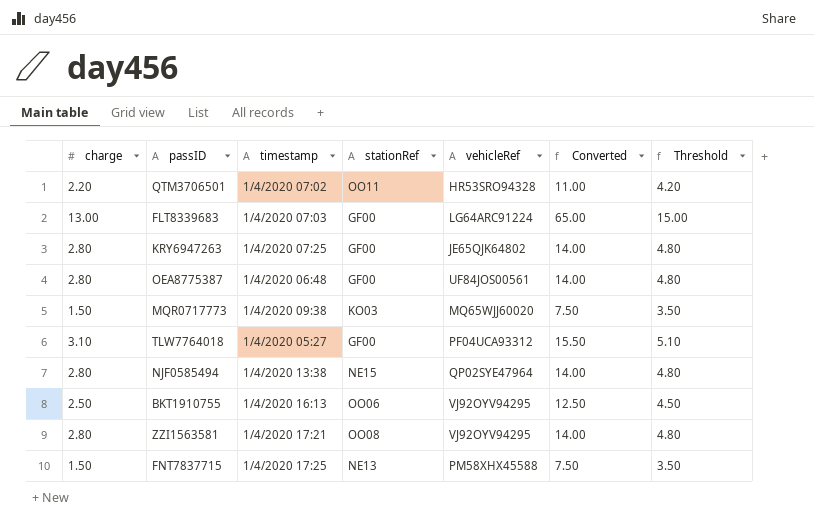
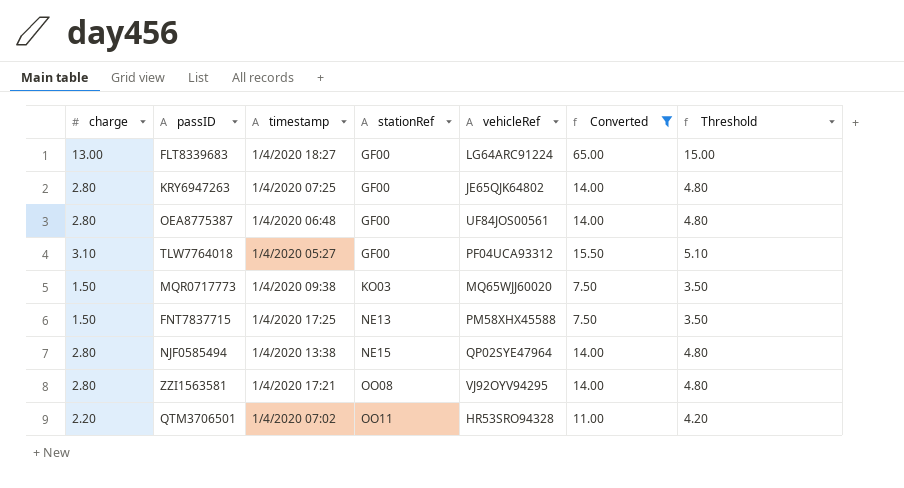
filter: none -> Converted != 12.50
row order: none -> stationRef ascending
FLT8339683 | timestamp: 1/4/2020 07:03 -> 1/4/2020 18:27

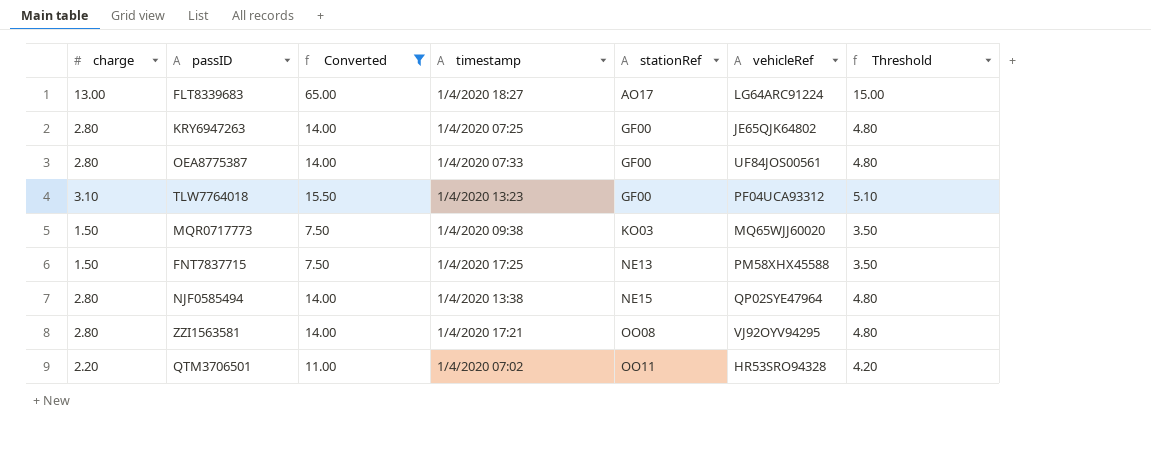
column Converted | position: 6 -> 3
FLT8339683 | stationRef: GF00 -> AO17
OEA8775387 | timestamp: 1/4/2020 06:48 -> 1/4/2020 07:33
TLW7764018 | timestamp: 1/4/2020 05:27 -> 1/4/2020 13:23

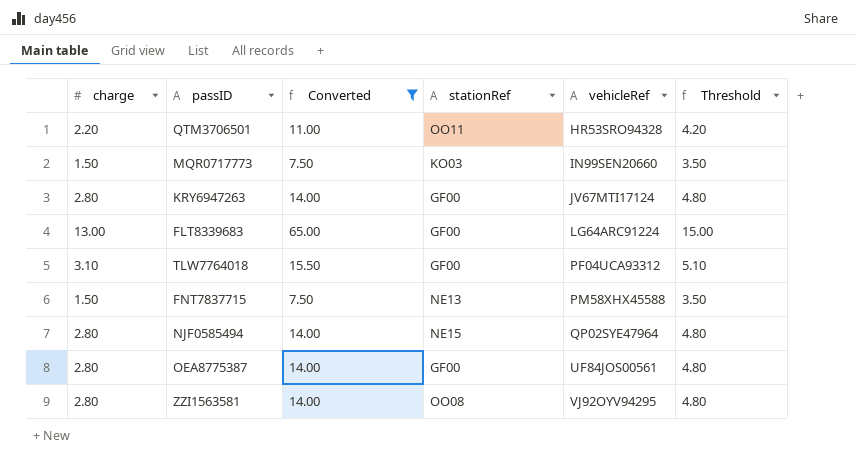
row order: stationRef ascending -> vehicleRef ascending
column timestamp | position: 4 -> none
MQR0717773 | vehicleRef: MQ65WJJ60020 -> IN99SEN20660
KRY6947263 | vehicleRef: JE65QJK64802 -> JV67MTI17124
FLT8339683 | stationRef: AO17 -> GF00

